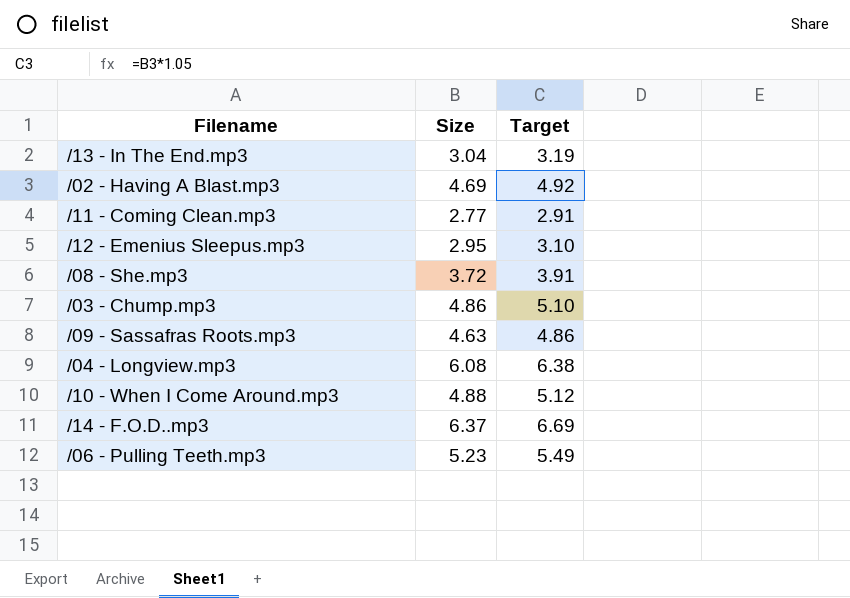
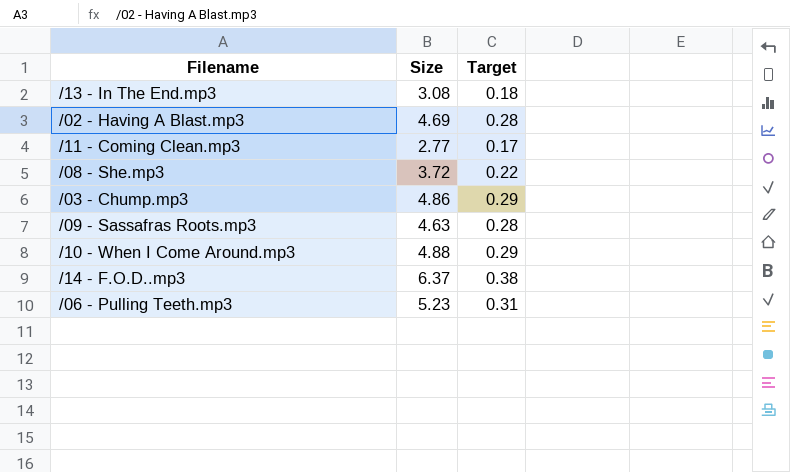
column Target | formula: [Size] * 1.05 -> [Size] * 0.06
row /12 - Emenius Sleepus.mp3: 2.95 | 3.10 -> none
row /04 - Longview.mp3: 6.08 | 6.38 -> none
/13 - In The End.mp3 | Size: 3.04 -> 3.08

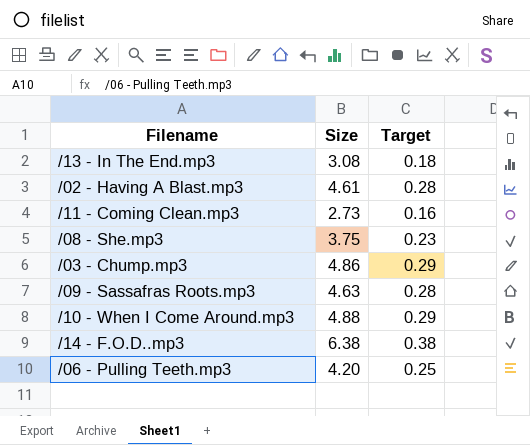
/02 - Having A Blast.mp3 | Size: 4.69 -> 4.61
/11 - Coming Clean.mp3 | Size: 2.77 -> 2.73
/11 - Coming Clean.mp3 | Target: 0.17 -> 0.16
/08 - She.mp3 | Size: 3.72 -> 3.75
/08 - She.mp3 | Target: 0.22 -> 0.23
/14 - F.O.D..mp3 | Size: 6.37 -> 6.38
/06 - Pulling Teeth.mp3 | Size: 5.23 -> 4.20
/06 - Pulling Teeth.mp3 | Target: 0.31 -> 0.25

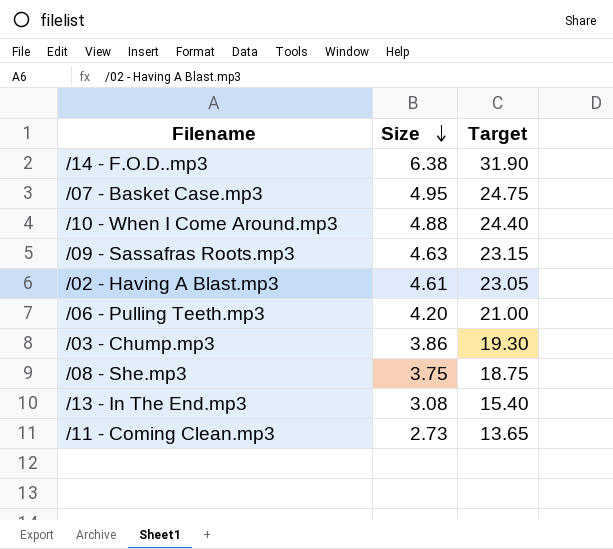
row order: none -> Size descending
column Target | formula: [Size] * 0.06 -> [Size] * 5
row /07 - Basket Case.mp3: none -> 4.95 | 24.75
/03 - Chump.mp3 | Size: 4.86 -> 3.86

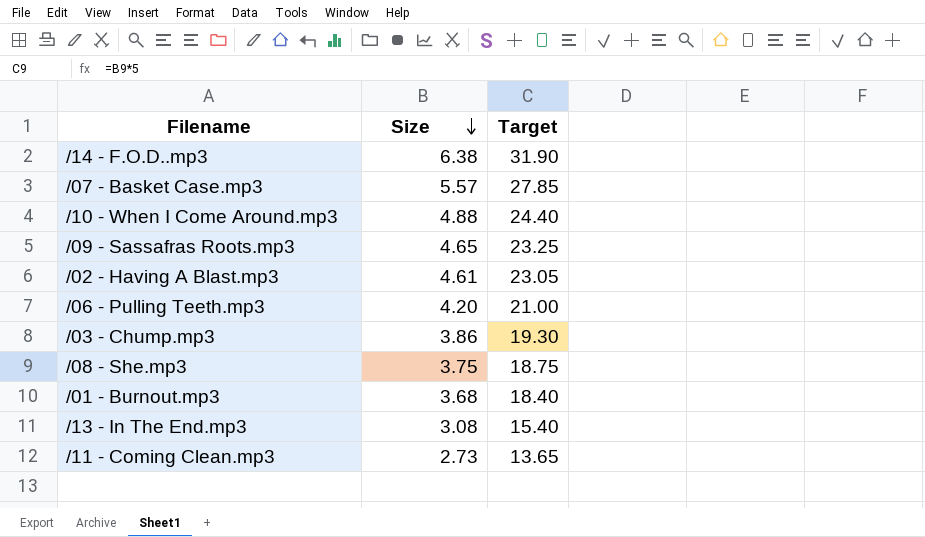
/07 - Basket Case.mp3 | Size: 4.95 -> 5.57
/07 - Basket Case.mp3 | Target: 24.75 -> 27.85
/09 - Sassafras Roots.mp3 | Size: 4.63 -> 4.65
/09 - Sassafras Roots.mp3 | Target: 23.15 -> 23.25
row /01 - Burnout.mp3: none -> 3.68 | 18.40

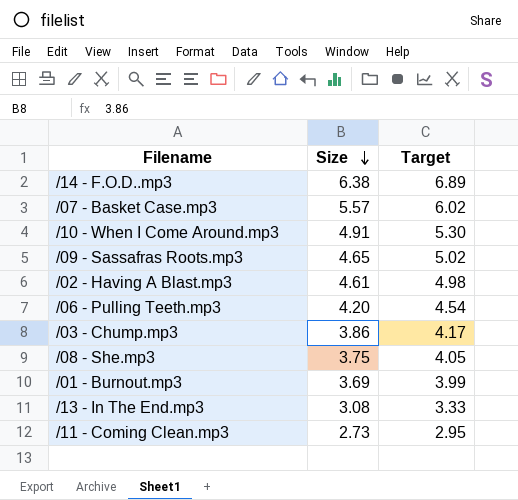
column Target | formula: [Size] * 5 -> [Size] * 1.08
/10 - When I Come Around.mp3 | Size: 4.88 -> 4.91
/01 - Burnout.mp3 | Size: 3.68 -> 3.69

